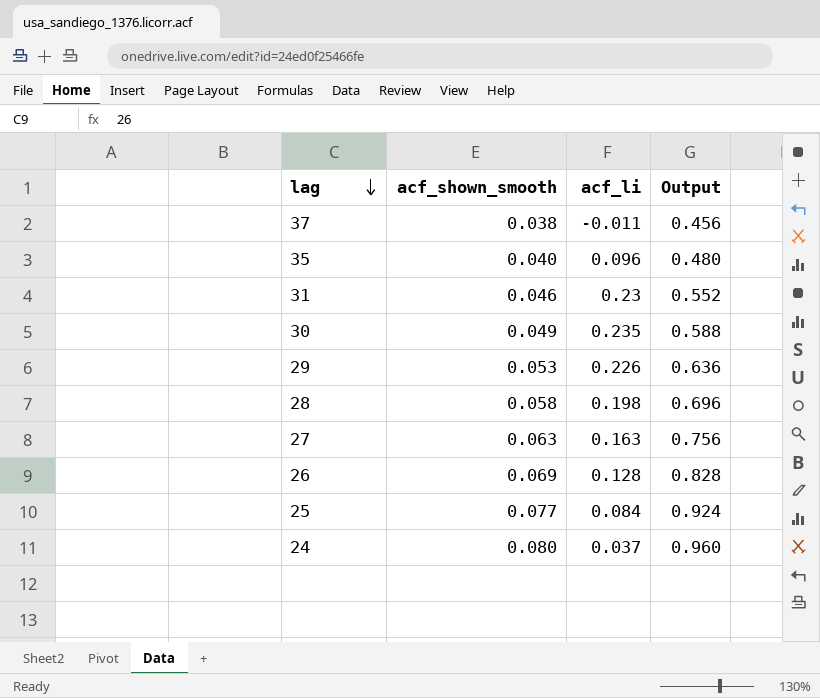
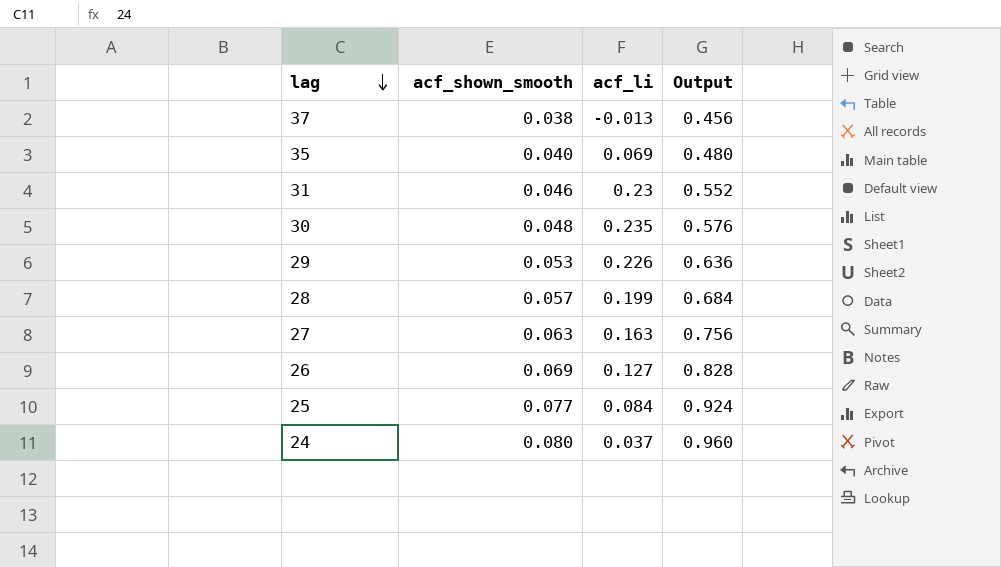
37 | acf_li: -0.011 -> -0.013
35 | acf_li: 0.096 -> 0.069
30 | acf_shown_smooth: 0.049 -> 0.048
30 | Output: 0.588 -> 0.576
28 | acf_shown_smooth: 0.058 -> 0.057
28 | acf_li: 0.198 -> 0.199
28 | Output: 0.696 -> 0.684
26 | acf_li: 0.128 -> 0.127

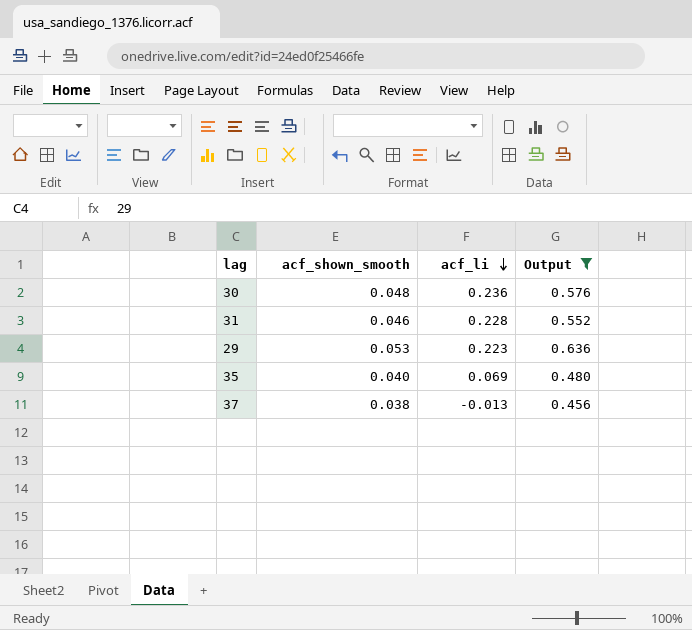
filter: none -> Output <= 0.636
row order: lag descending -> acf_li descending
30 | acf_li: 0.235 -> 0.236
31 | acf_li: 0.23 -> 0.228
29 | acf_li: 0.226 -> 0.223

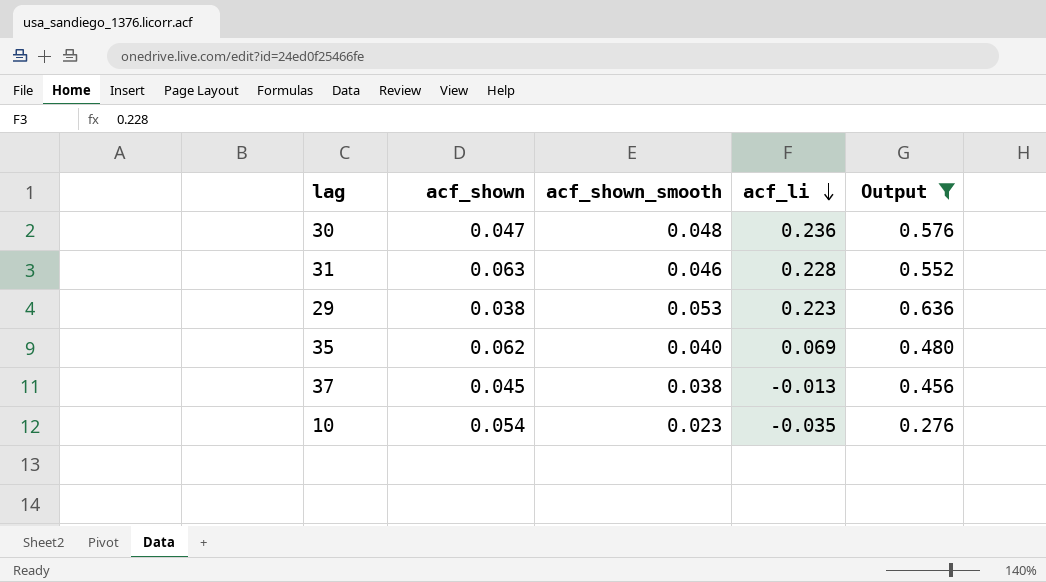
column acf_shown | position: none -> 2
row 10: none -> 0.054 | 0.023 | -0.035 | 0.276

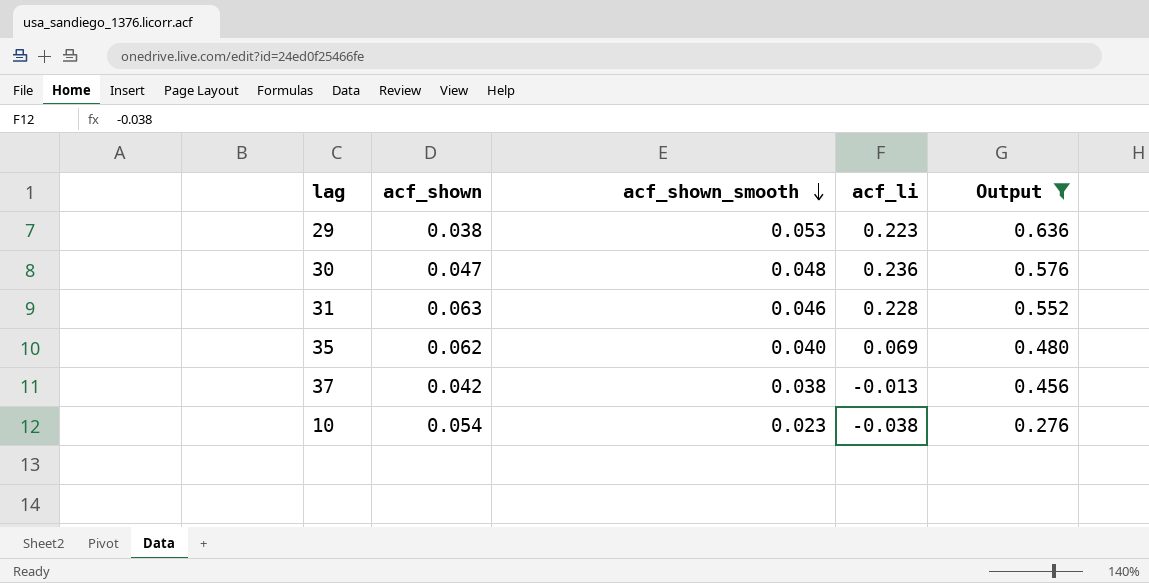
row order: acf_li descending -> acf_shown_smooth descending
37 | acf_shown: 0.045 -> 0.042
10 | acf_li: -0.035 -> -0.038

